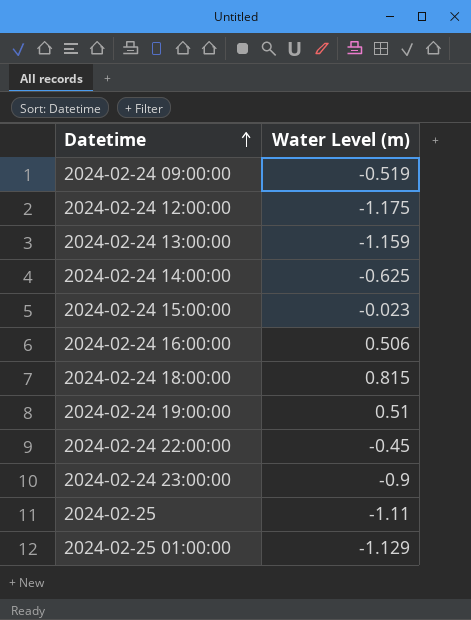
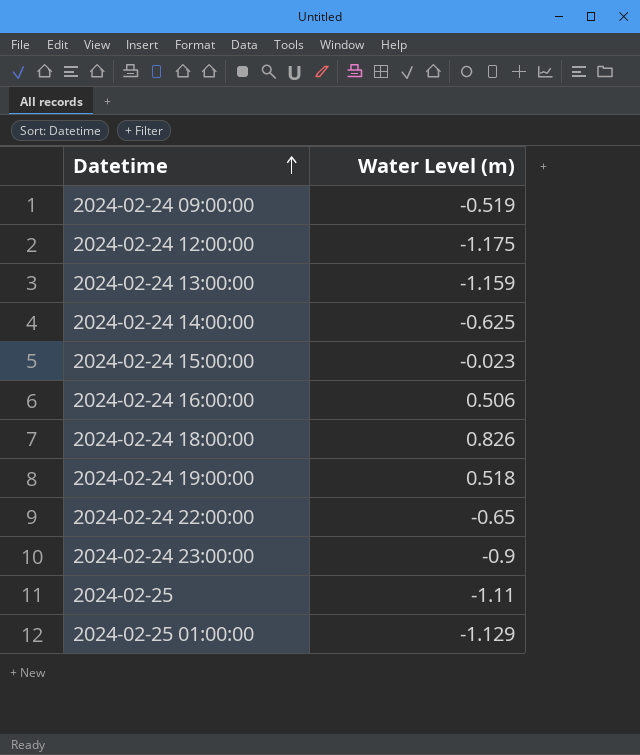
2024-02-24 18:00:00 | Water Level (m): 0.815 -> 0.826
2024-02-24 19:00:00 | Water Level (m): 0.51 -> 0.518
2024-02-24 22:00:00 | Water Level (m): -0.45 -> -0.65

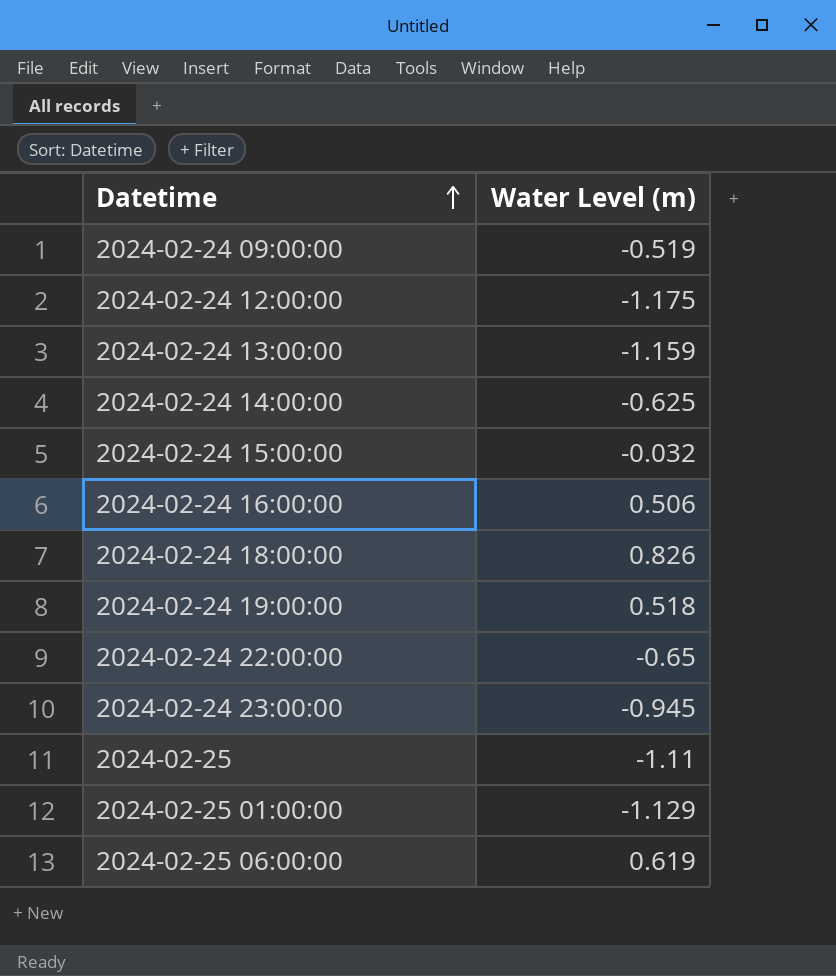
2024-02-24 15:00:00 | Water Level (m): -0.023 -> -0.032
2024-02-24 23:00:00 | Water Level (m): -0.9 -> -0.945
row 2024-02-25 06:00:00: none -> 0.619

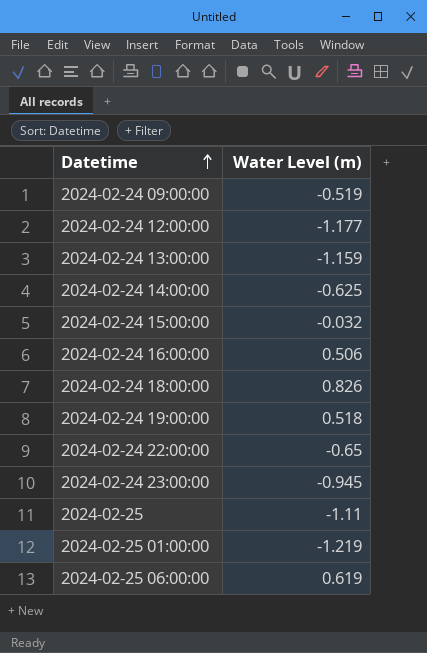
2024-02-24 12:00:00 | Water Level (m): -1.175 -> -1.177
2024-02-25 01:00:00 | Water Level (m): -1.129 -> -1.219

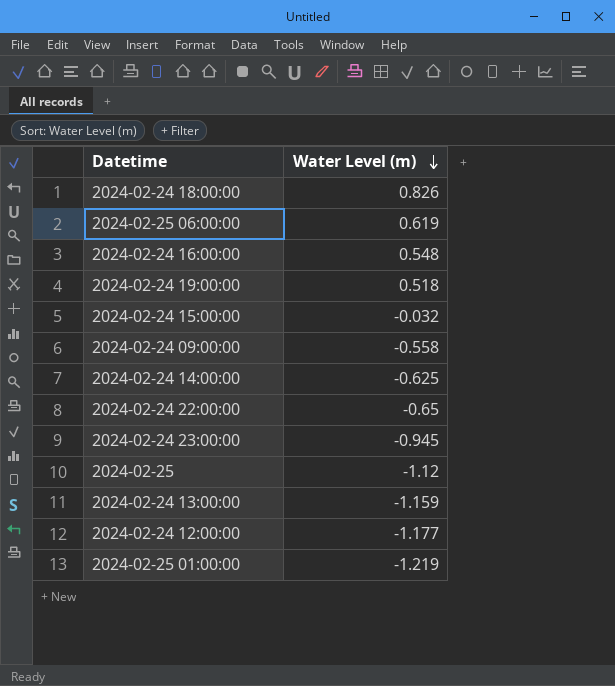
row order: Datetime ascending -> Water Level (m) descending
2024-02-24 16:00:00 | Water Level (m): 0.506 -> 0.548
2024-02-24 09:00:00 | Water Level (m): -0.519 -> -0.558
2024-02-25 | Water Level (m): -1.11 -> -1.12

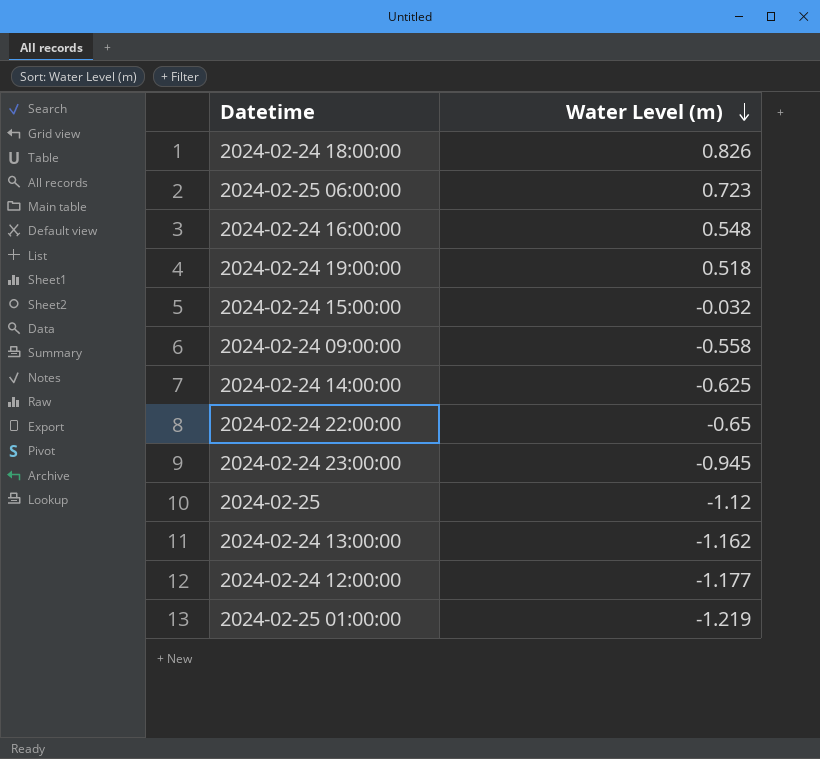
2024-02-25 06:00:00 | Water Level (m): 0.619 -> 0.723
2024-02-24 13:00:00 | Water Level (m): -1.159 -> -1.162

